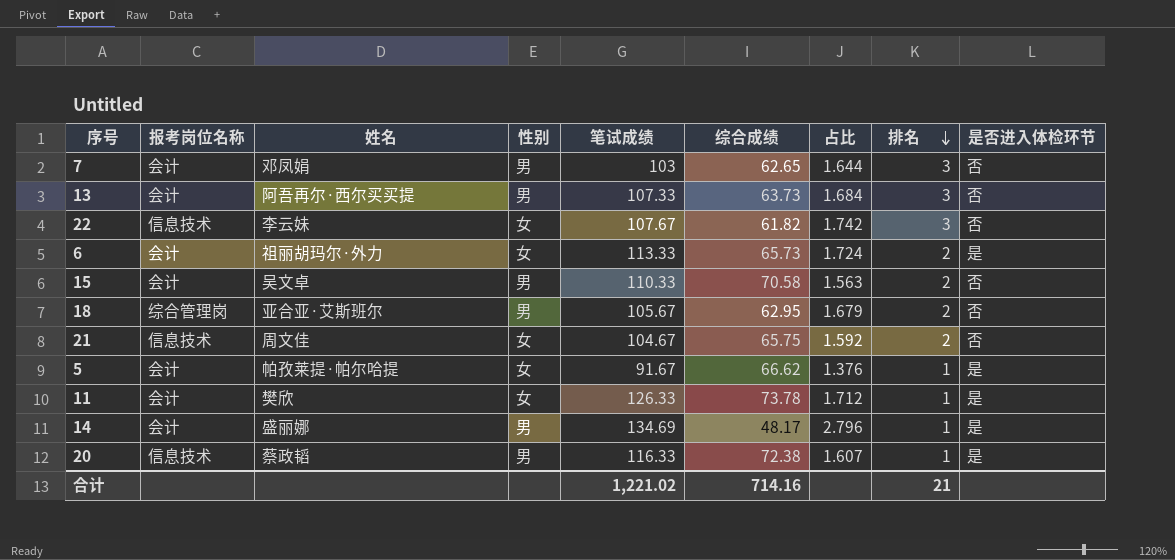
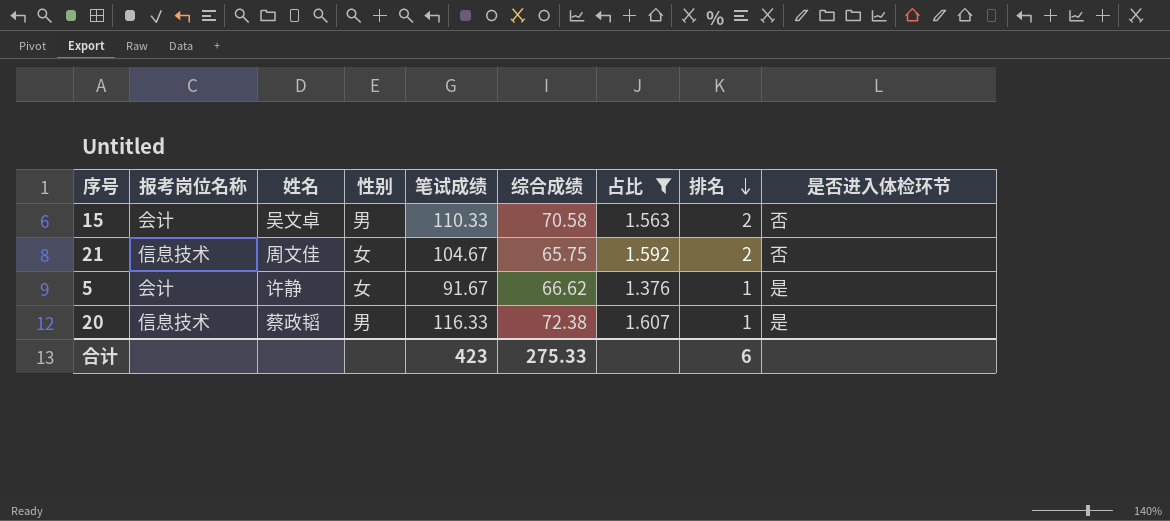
filter: none -> 占比 <= 1.607
5 | 姓名: 帕孜莱提·帕尔哈提 -> 许静
合计 | 笔试成绩: 1,221.02 -> 423
合计 | 综合成绩: 714.16 -> 275.33
合计 | 排名: 21 -> 6

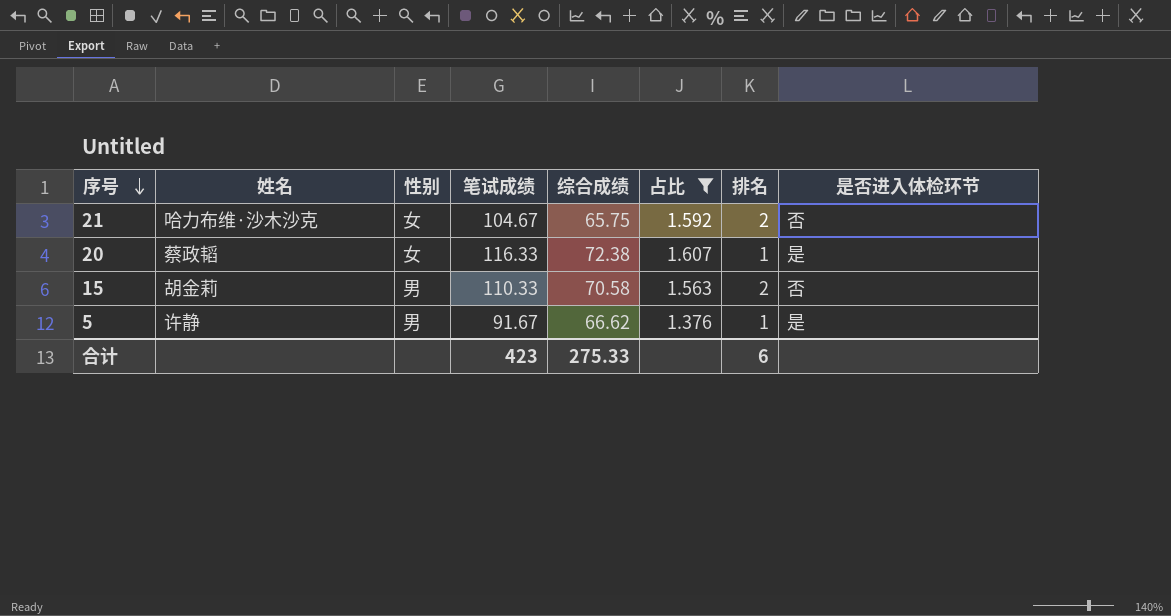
row order: 排名 descending -> 序号 descending
column 报考岗位名称 | position: 2 -> none
21 | 姓名: 周文佳 -> 哈力布维·沙木沙克
20 | 性别: 男 -> 女
15 | 姓名: 吴文卓 -> 胡金莉
5 | 性别: 女 -> 男

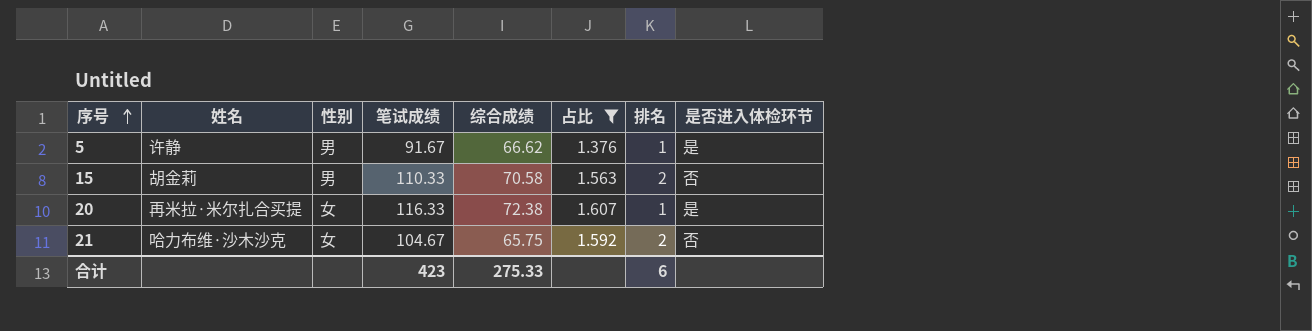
row order: 序号 descending -> 序号 ascending
20 | 姓名: 蔡政韬 -> 再米拉·米尔扎合买提

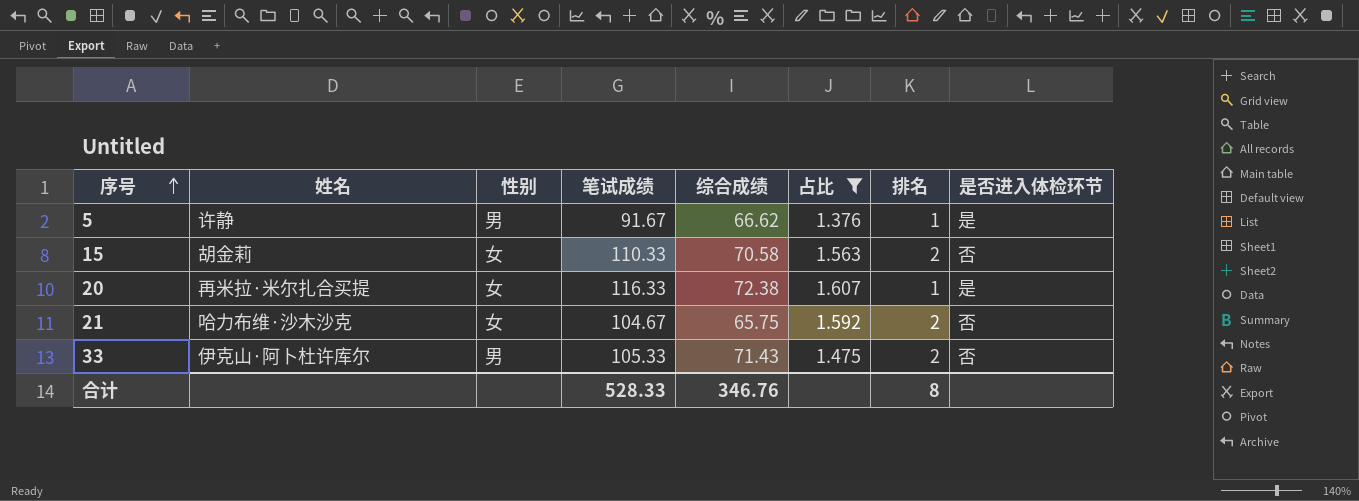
15 | 性别: 男 -> 女
row 33: none -> 伊克山·阿卜杜许库尔 | 男 | 105.33 | 71.43 | 1.475 | 2 | 否
合计 | 笔试成绩: 423 -> 528.33
合计 | 综合成绩: 275.33 -> 346.76
合计 | 排名: 6 -> 8

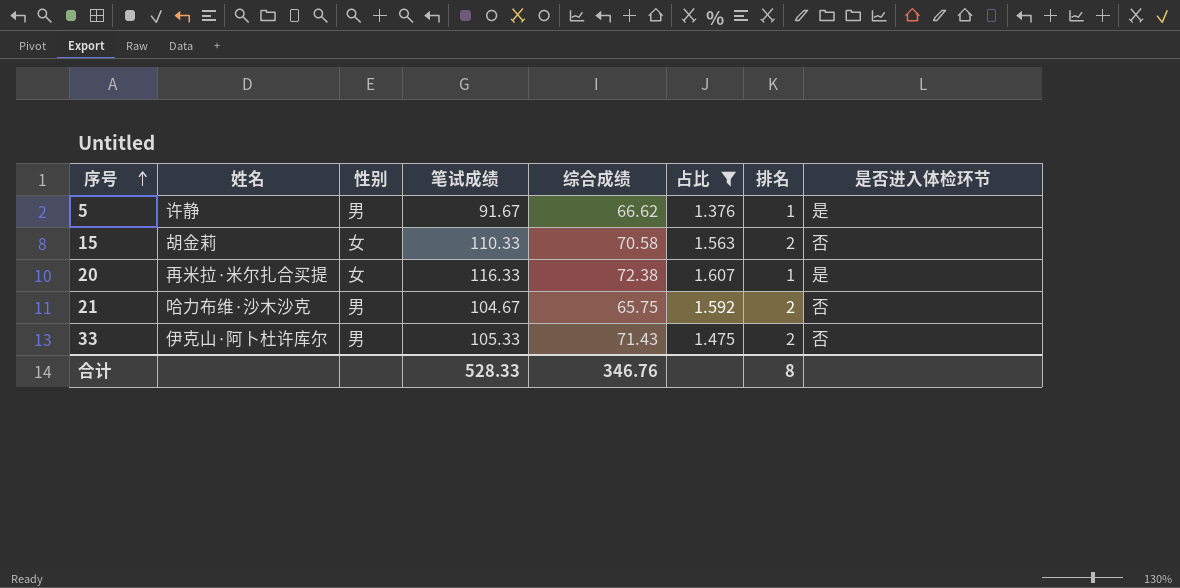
21 | 性别: 女 -> 男

